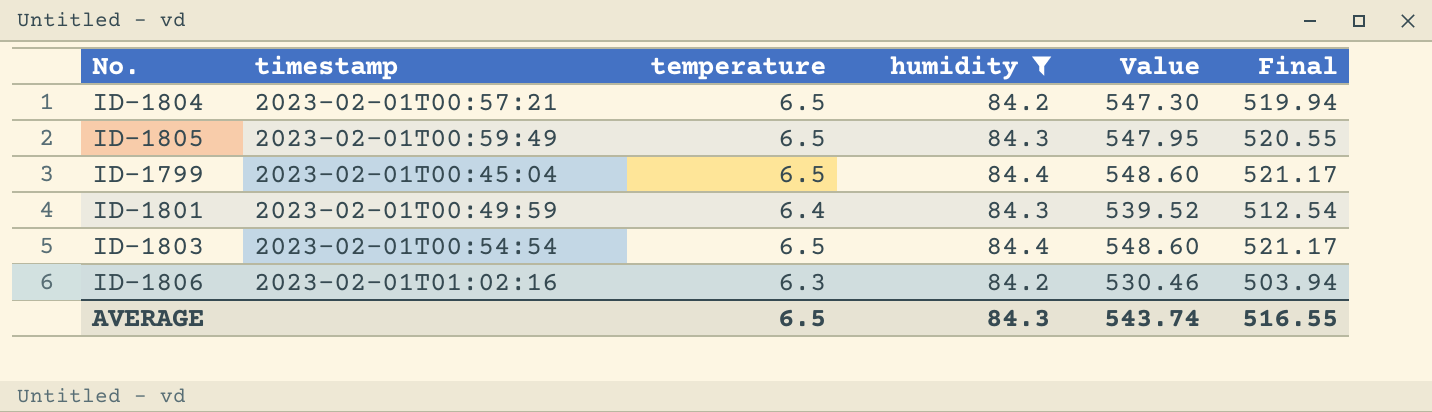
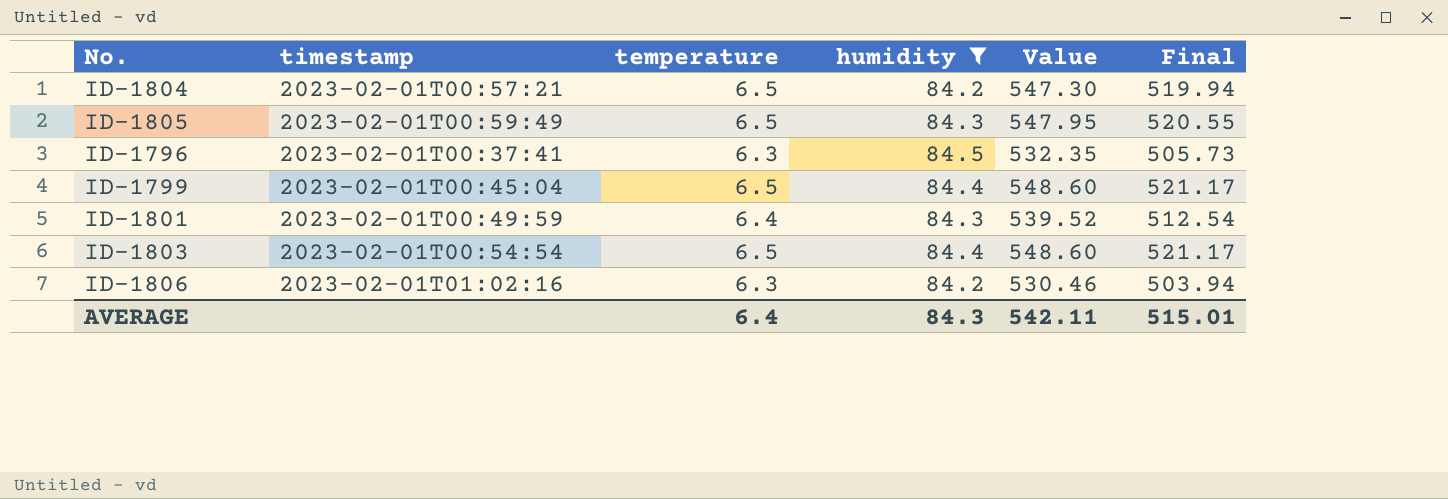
row ID-1796: none -> 2023-02-01T00:37:41 | 6.3 | 84.5 | 532.35 | 505.73
AVERAGE | temperature: 6.5 -> 6.4
AVERAGE | Value: 543.74 -> 542.11
AVERAGE | Final: 516.55 -> 515.01

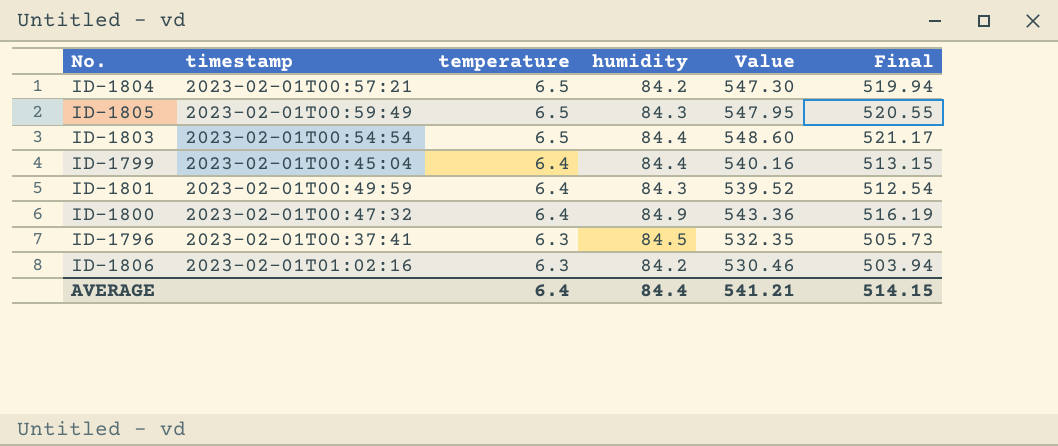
filter: humidity != 84.9 -> none
row order: none -> temperature descending
ID-1799 | temperature: 6.5 -> 6.4
ID-1799 | Value: 548.60 -> 540.16
ID-1799 | Final: 521.17 -> 513.15
AVERAGE | humidity: 84.3 -> 84.4
AVERAGE | Value: 542.11 -> 541.21
AVERAGE | Final: 515.01 -> 514.15

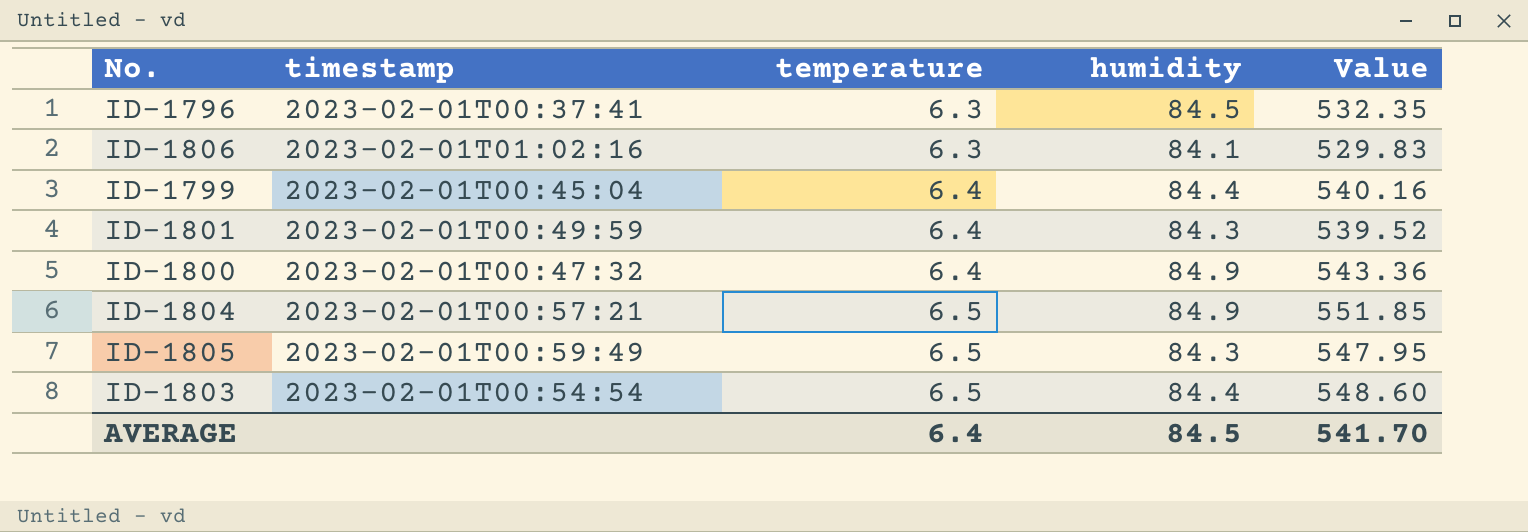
row order: temperature descending -> temperature ascending
column Final | formula: [Value] * 0.95 -> none
ID-1806 | humidity: 84.2 -> 84.1
ID-1806 | Value: 530.46 -> 529.83
ID-1804 | humidity: 84.2 -> 84.9
ID-1804 | Value: 547.30 -> 551.85
AVERAGE | humidity: 84.4 -> 84.5
AVERAGE | Value: 541.21 -> 541.70

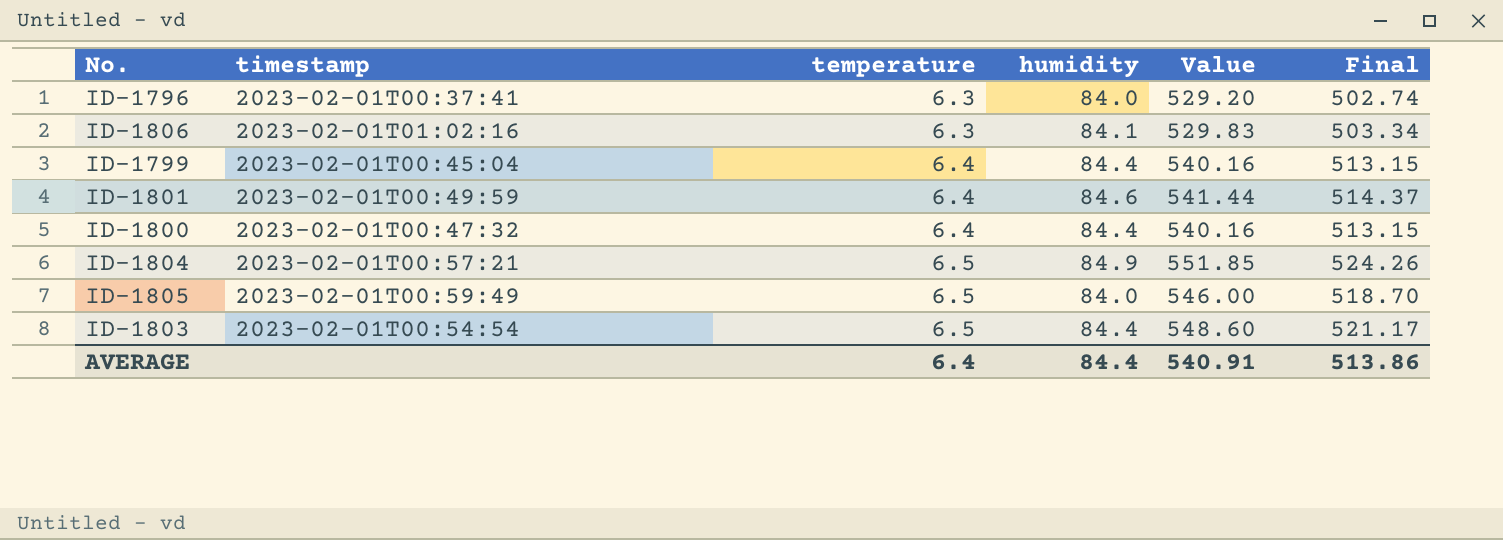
column Final | formula: none -> [Value] * 0.95
ID-1796 | humidity: 84.5 -> 84.0
ID-1796 | Value: 532.35 -> 529.20
ID-1801 | humidity: 84.3 -> 84.6
ID-1801 | Value: 539.52 -> 541.44
ID-1800 | humidity: 84.9 -> 84.4
ID-1800 | Value: 543.36 -> 540.16
ID-1805 | humidity: 84.3 -> 84.0
ID-1805 | Value: 547.95 -> 546.00
AVERAGE | humidity: 84.5 -> 84.4
AVERAGE | Value: 541.70 -> 540.91

